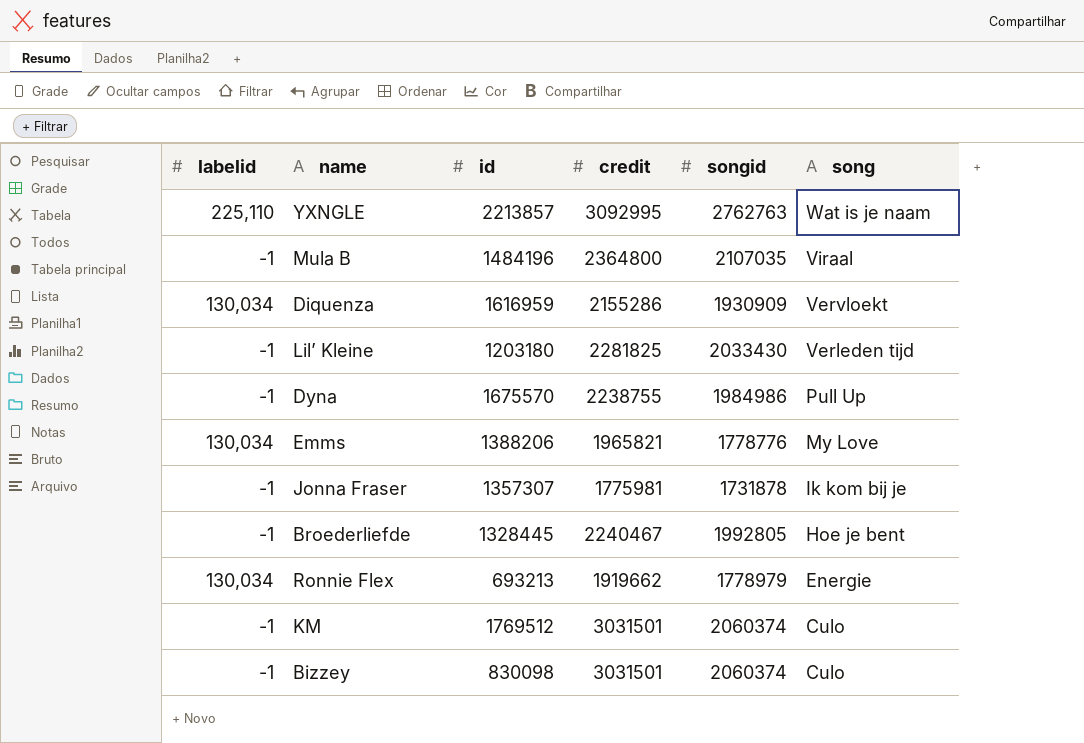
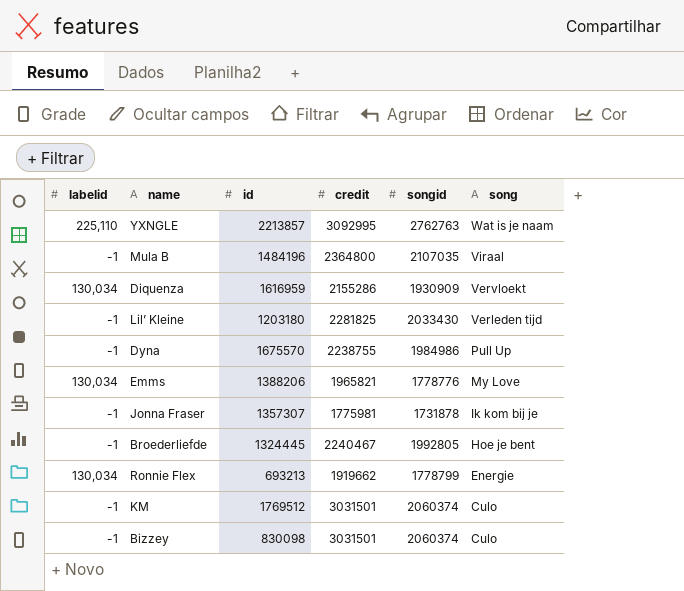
Broederliefde | id: 1328445 -> 1324445
Ronnie Flex | songid: 1778979 -> 1778799

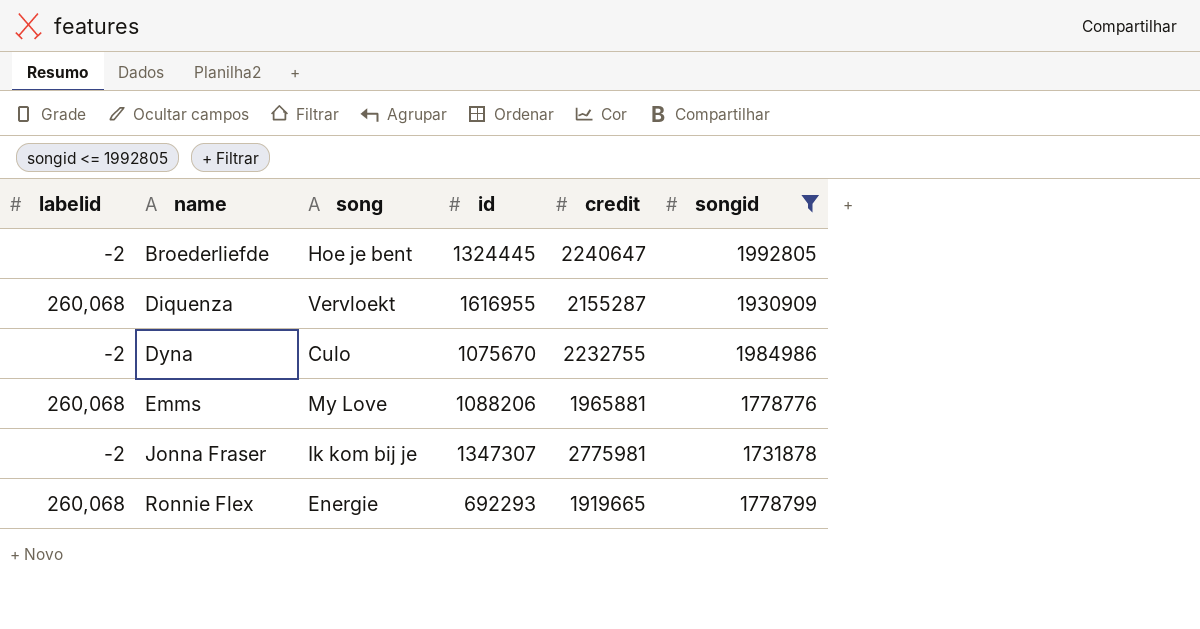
filter: none -> songid <= 1992805
row order: song descending -> name ascending
column song | position: 6 -> 3
Broederliefde | labelid: -1 -> -2
Broederliefde | credit: 2240467 -> 2240647
Diquenza | labelid: 130,034 -> 260,068
Diquenza | id: 1616959 -> 1616955
Diquenza | credit: 2155286 -> 2155287
Dyna | labelid: -1 -> -2
Dyna | song: Pull Up -> Culo
Dyna | id: 1675570 -> 1075670
Dyna | credit: 2238755 -> 2232755
Emms | labelid: 130,034 -> 260,068
Emms | id: 1388206 -> 1088206
Emms | credit: 1965821 -> 1965881
Jonna Fraser | labelid: -1 -> -2
Jonna Fraser | id: 1357307 -> 1347307
Jonna Fraser | credit: 1775981 -> 2775981
Ronnie Flex | labelid: 130,034 -> 260,068
Ronnie Flex | id: 693213 -> 692293
Ronnie Flex | credit: 1919662 -> 1919665

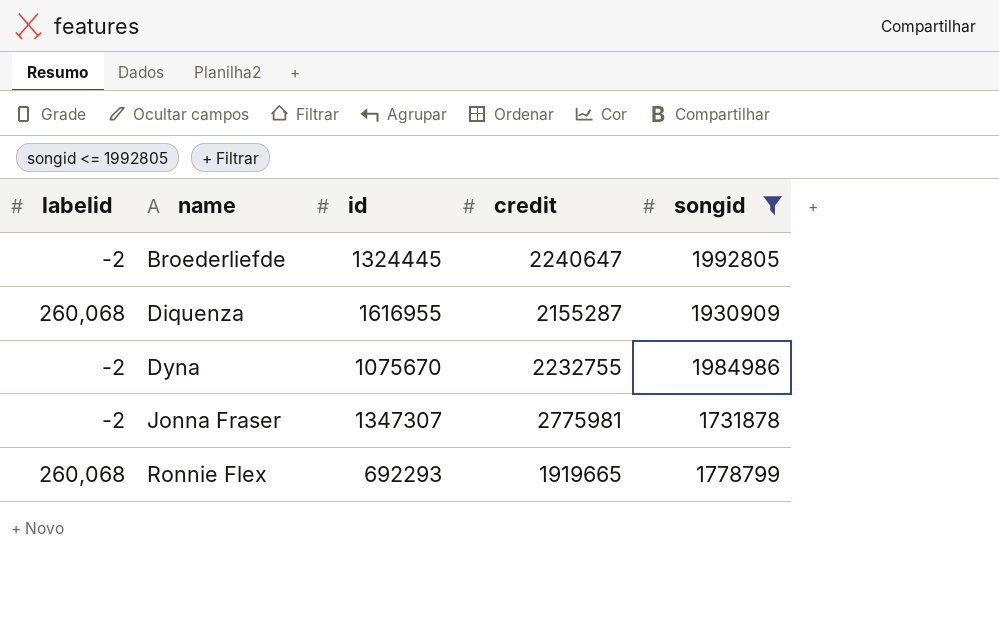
column song | position: 3 -> none
row Emms: 260,068 | My Love | 1088206 | 1965881 | 1778776 -> none

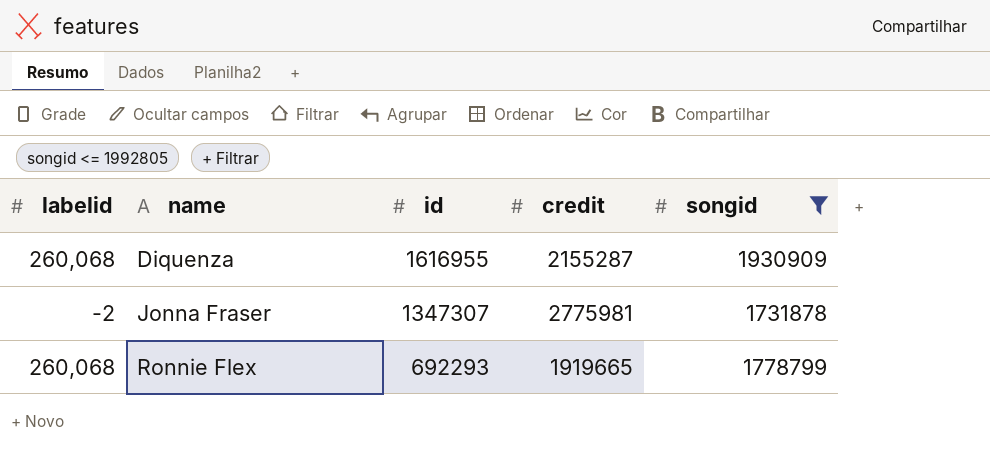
row Broederliefde: -2 | 1324445 | 2240647 | 1992805 -> none
row Dyna: -2 | 1075670 | 2232755 | 1984986 -> none

